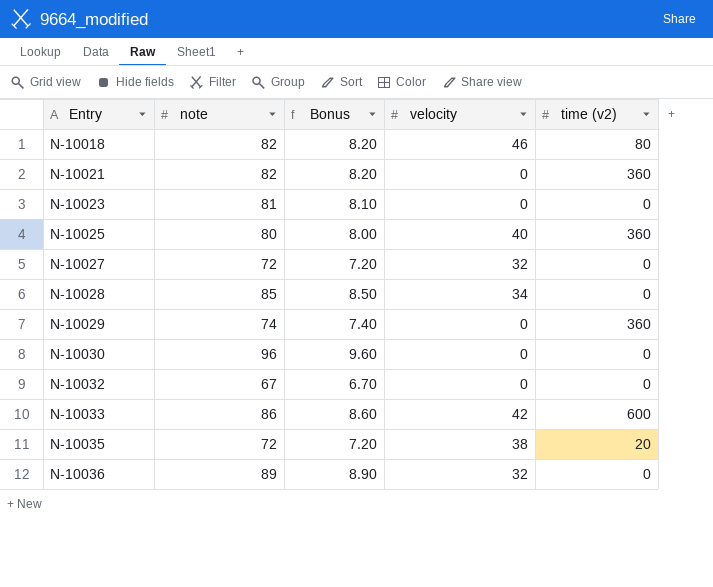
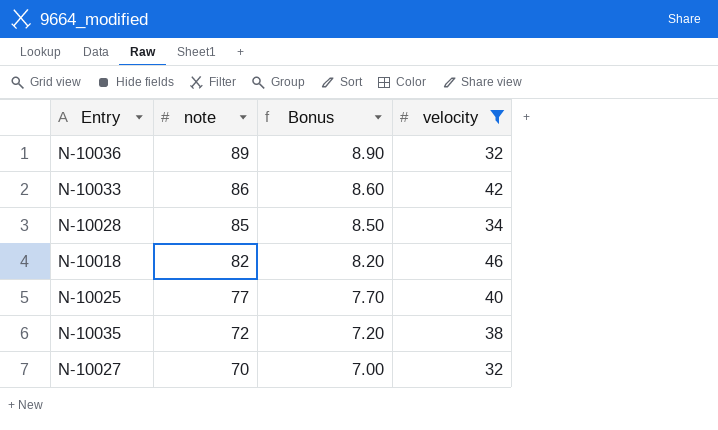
filter: none -> velocity != 0
row order: Entry ascending -> note descending
column time (v2) | position: 5 -> none
N-10025 | note: 80 -> 77
N-10025 | Bonus: 8.00 -> 7.70
N-10027 | note: 72 -> 70
N-10027 | Bonus: 7.20 -> 7.00

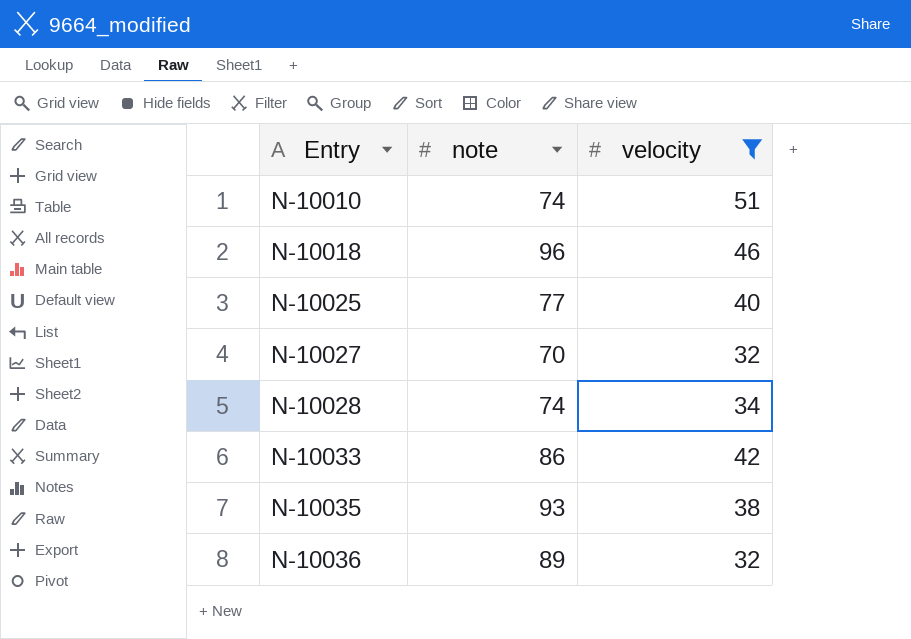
row order: note descending -> Entry ascending
column Bonus | formula: [note] * 0.1 -> none
row N-10010: none -> 74 | 51
N-10018 | note: 82 -> 96
N-10028 | note: 85 -> 74
N-10035 | note: 72 -> 93

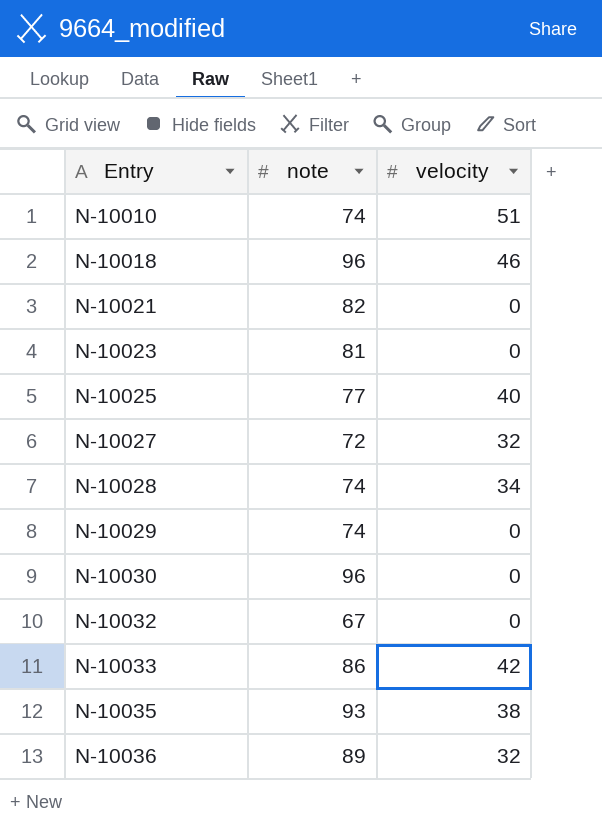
filter: velocity != 0 -> none
N-10027 | note: 70 -> 72

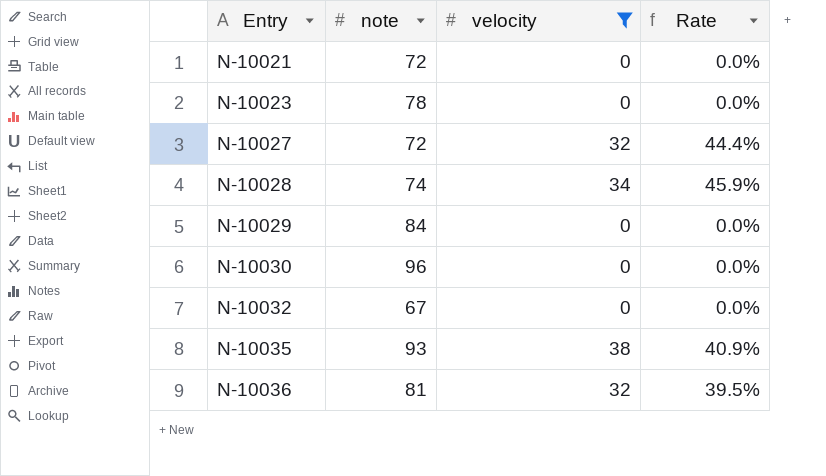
filter: none -> velocity <= 38
column Rate | formula: none -> [velocity] / [note]
N-10021 | note: 82 -> 72
N-10023 | note: 81 -> 78
N-10029 | note: 74 -> 84
N-10036 | note: 89 -> 81

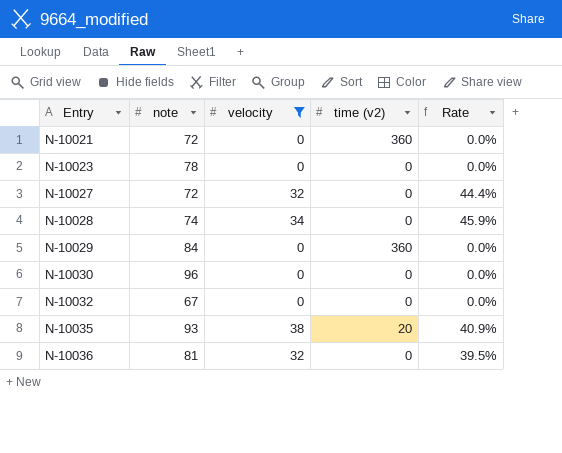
column time (v2) | position: none -> 4

